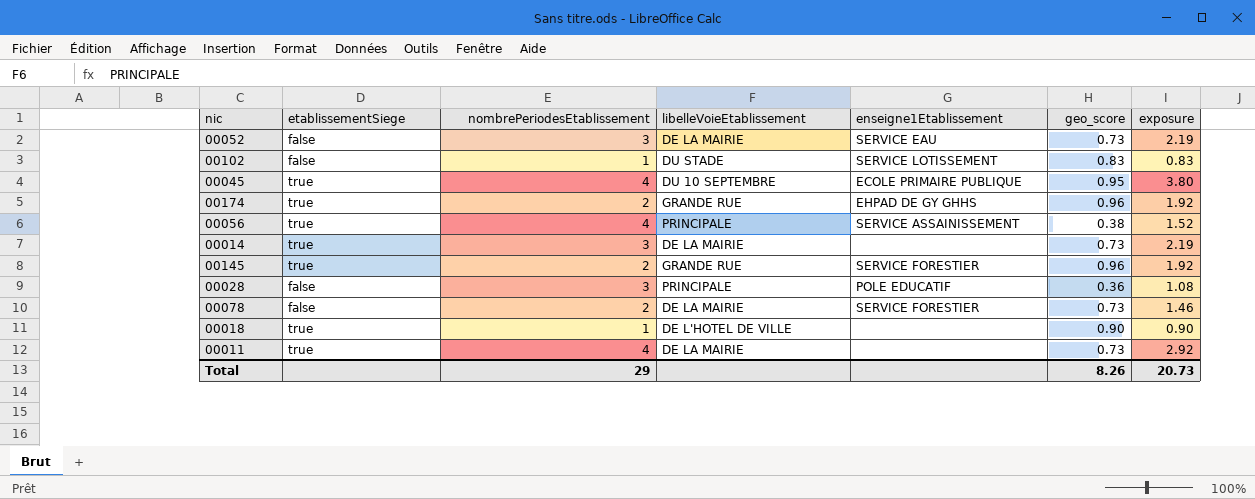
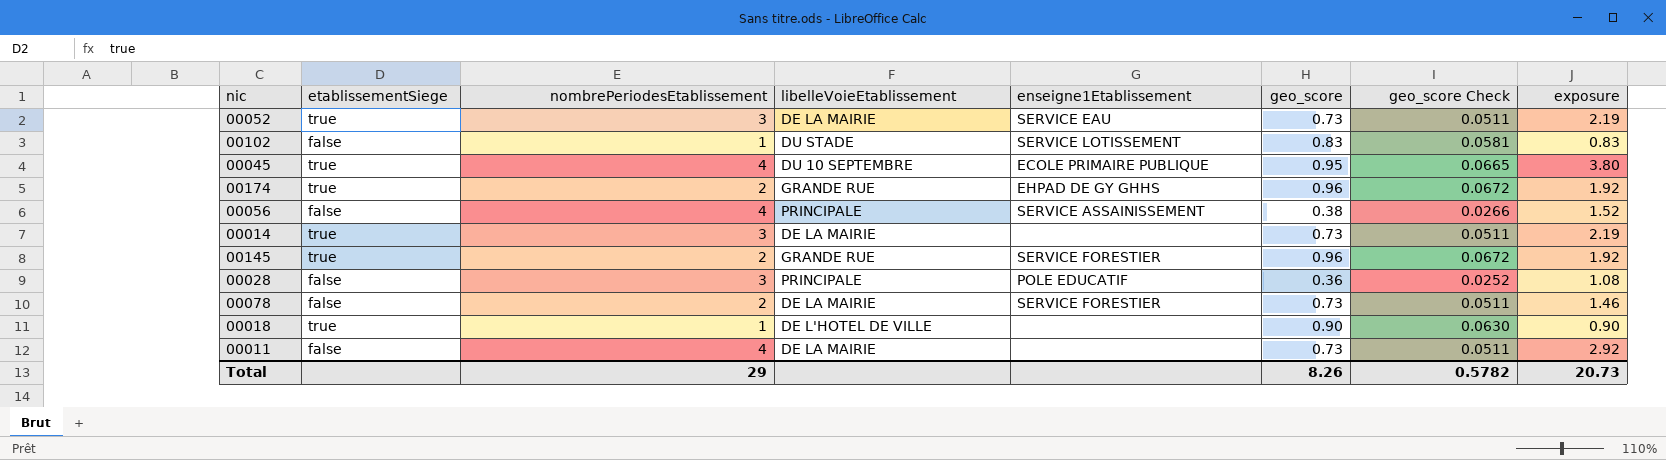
column geo_score Check | formula: none -> [geo_score] * 0.07
00052 | etablissementSiege: false -> true
00056 | etablissementSiege: true -> false
00011 | etablissementSiege: true -> false

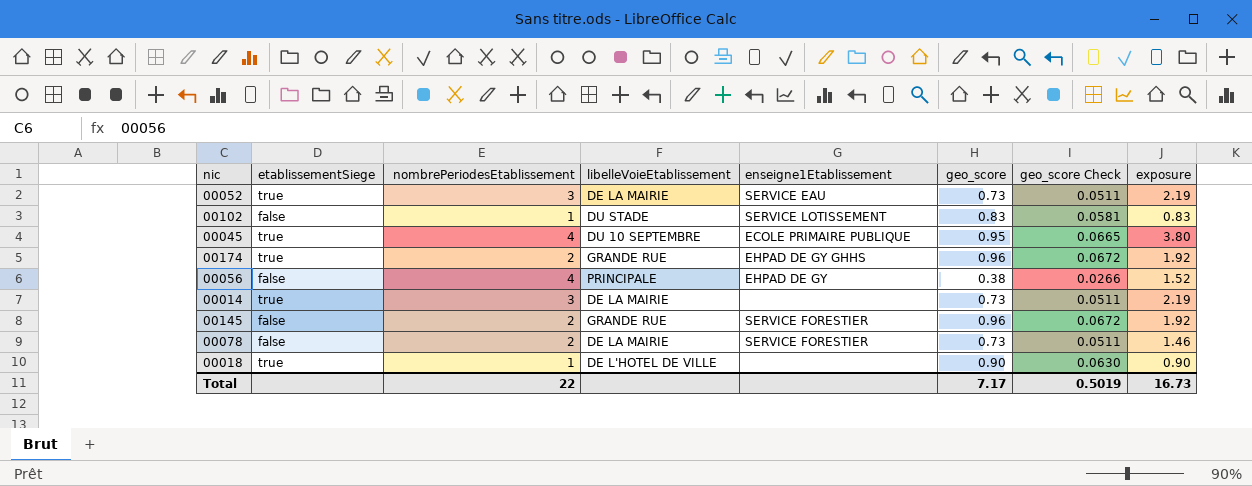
row 00028: false | 3 | PRINCIPALE | POLE EDUCATIF | 0.36 | 0.0252 | 1.08 -> none
row 00011: false | 4 | DE LA MAIRIE | none | 0.73 | 0.0511 | 2.92 -> none
00056 | enseigne1Etablissement: SERVICE ASSAINISSEMENT -> EHPAD DE GY
00145 | etablissementSiege: true -> false
Total | nombrePeriodesEtablissement: 29 -> 22
Total | geo_score: 8.26 -> 7.17
Total | geo_score Check: 0.5782 -> 0.5019
Total | exposure: 20.73 -> 16.73

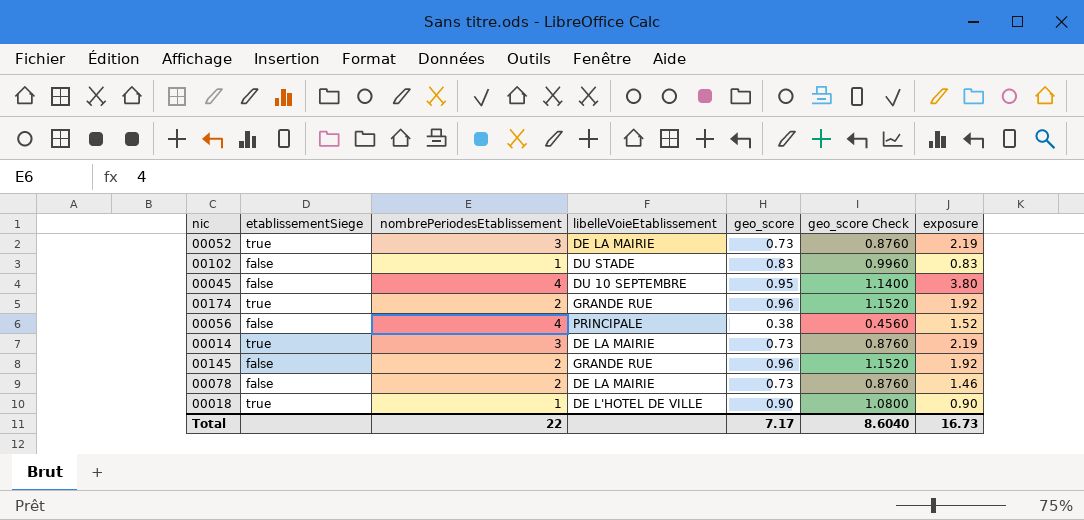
column enseigne1Etablissement | position: 5 -> none
column geo_score Check | formula: [geo_score] * 0.07 -> [geo_score] * 1.2
00045 | etablissementSiege: true -> false
Total | geo_score Check: 0.5019 -> 8.6040

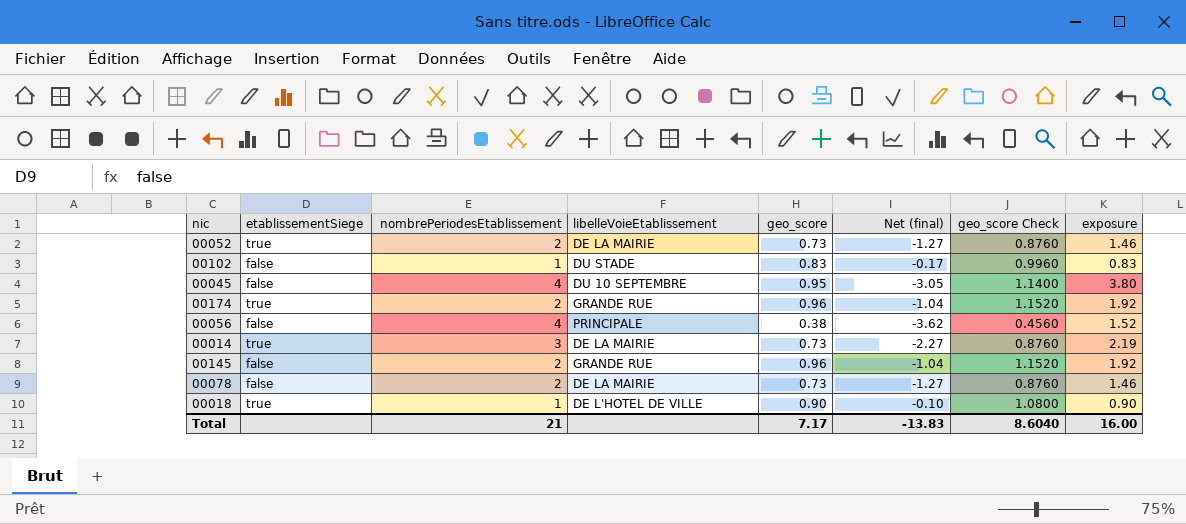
column Net (final) | formula: none -> [geo_score] - [nombrePeriodesEtablissement]
00052 | nombrePeriodesEtablissement: 3 -> 2
00052 | exposure: 2.19 -> 1.46
Total | nombrePeriodesEtablissement: 22 -> 21
Total | exposure: 16.73 -> 16.00

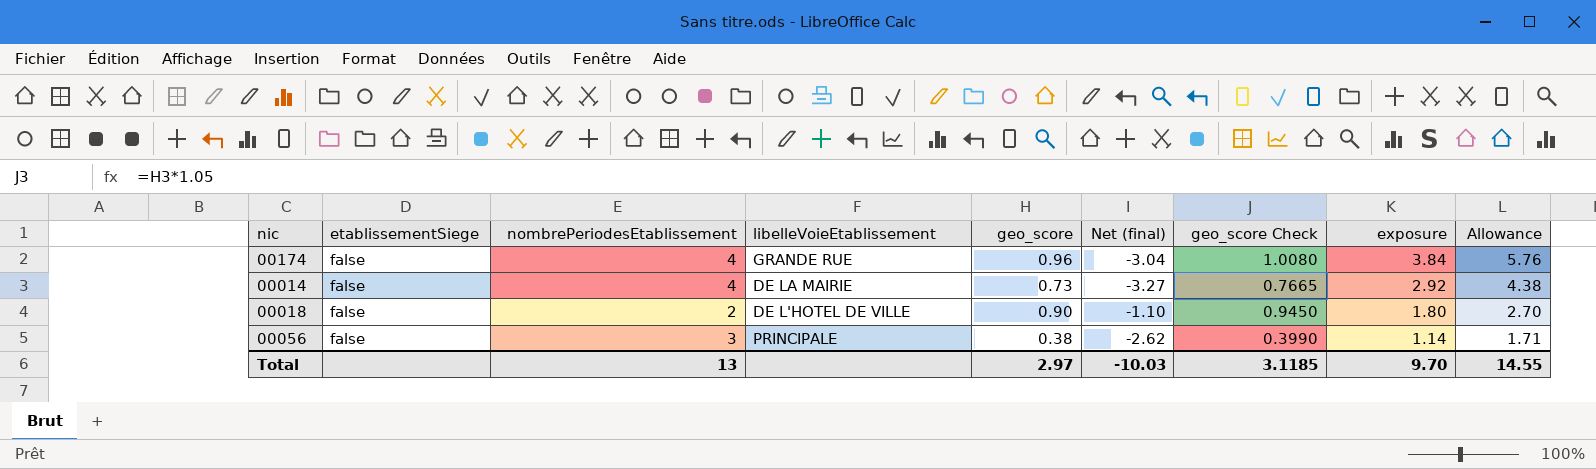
row order: none -> exposure descending
column geo_score Check | formula: [geo_score] * 1.2 -> [geo_score] * 1.05
column Allowance | formula: none -> [exposure] * 1.5
row 00052: true | 2 | DE LA MAIRIE | 0.73 | -1.27 | 0.8760 | 1.46 -> none
row 00102: false | 1 | DU STADE | 0.83 | -0.17 | 0.9960 | 0.83 -> none
row 00045: false | 4 | DU 10 SEPTEMBRE | 0.95 | -3.05 | 1.1400 | 3.80 -> none
row 00145: false | 2 | GRANDE RUE | 0.96 | -1.04 | 1.1520 | 1.92 -> none
row 00078: false | 2 | DE LA MAIRIE | 0.73 | -1.27 | 0.8760 | 1.46 -> none
00174 | etablissementSiege: true -> false
00174 | nombrePeriodesEtablissement: 2 -> 4
00174 | Net (final): -1.04 -> -3.04
00174 | exposure: 1.92 -> 3.84
00014 | etablissementSiege: true -> false
00014 | nombrePeriodesEtablissement: 3 -> 4
00014 | Net (final): -2.27 -> -3.27
00014 | exposure: 2.19 -> 2.92
00018 | etablissementSiege: true -> false
00018 | nombrePeriodesEtablissement: 1 -> 2
00018 | Net (final): -0.10 -> -1.10
00018 | exposure: 0.90 -> 1.80
00056 | nombrePeriodesEtablissement: 4 -> 3
00056 | Net (final): -3.62 -> -2.62
00056 | exposure: 1.52 -> 1.14
Total | nombrePeriodesEtablissement: 21 -> 13
Total | geo_score: 7.17 -> 2.97
Total | Net (final): -13.83 -> -10.03
Total | geo_score Check: 8.6040 -> 3.1185
Total | exposure: 16.00 -> 9.70

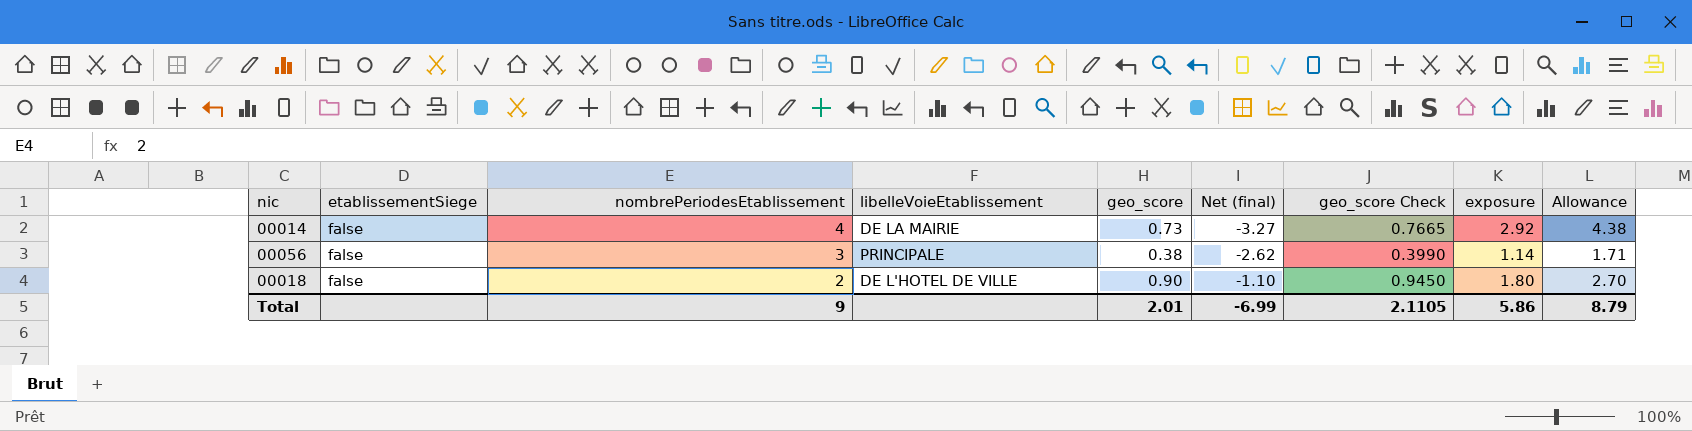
row order: exposure descending -> nombrePeriodesEtablissement descending
row 00174: false | 4 | GRANDE RUE | 0.96 | -3.04 | 1.0080 | 3.84 | 5.76 -> none
Total | nombrePeriodesEtablissement: 13 -> 9
Total | geo_score: 2.97 -> 2.01
Total | Net (final): -10.03 -> -6.99
Total | geo_score Check: 3.1185 -> 2.1105
Total | exposure: 9.70 -> 5.86
Total | Allowance: 14.55 -> 8.79

